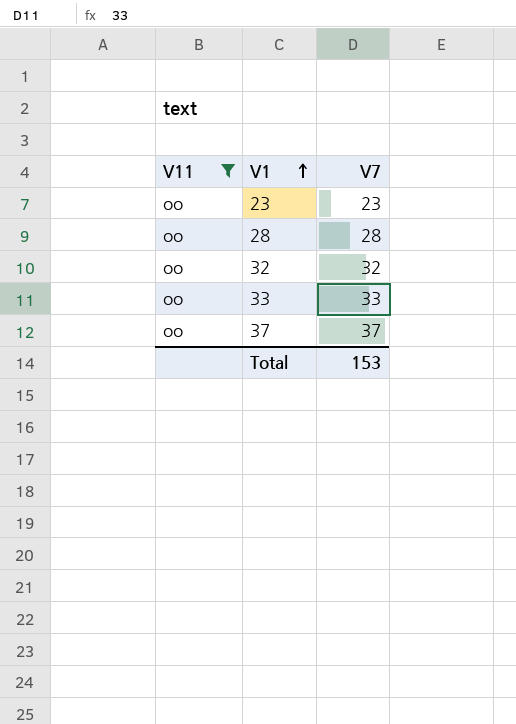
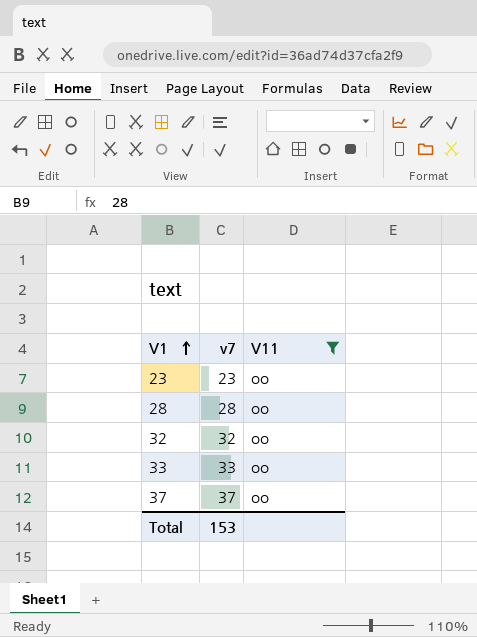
column name: V7 -> v7
column V11 | position: 1 -> 3

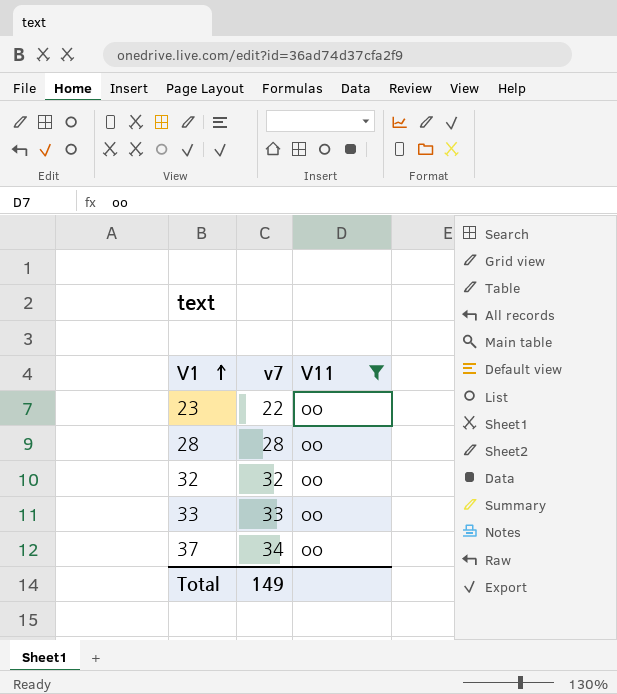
23 | v7: 23 -> 22
37 | v7: 37 -> 34
Total | v7: 153 -> 149

